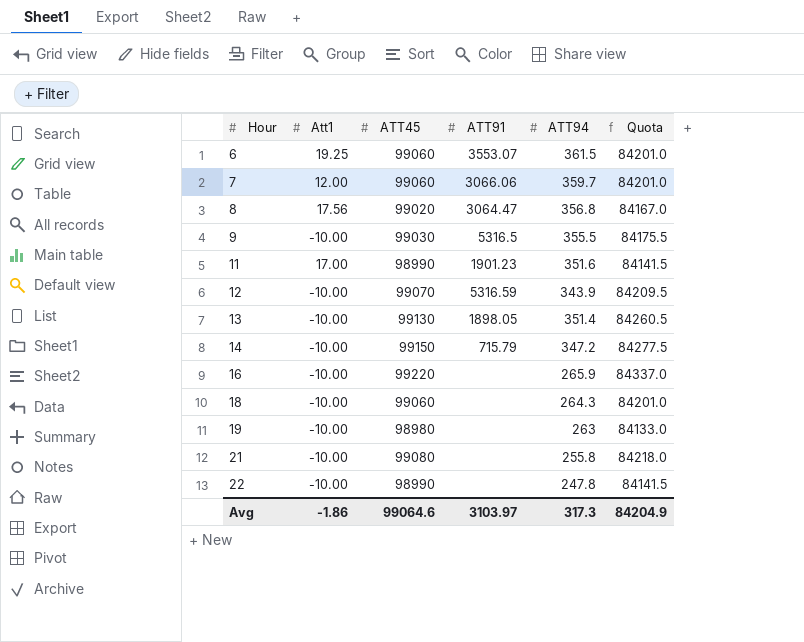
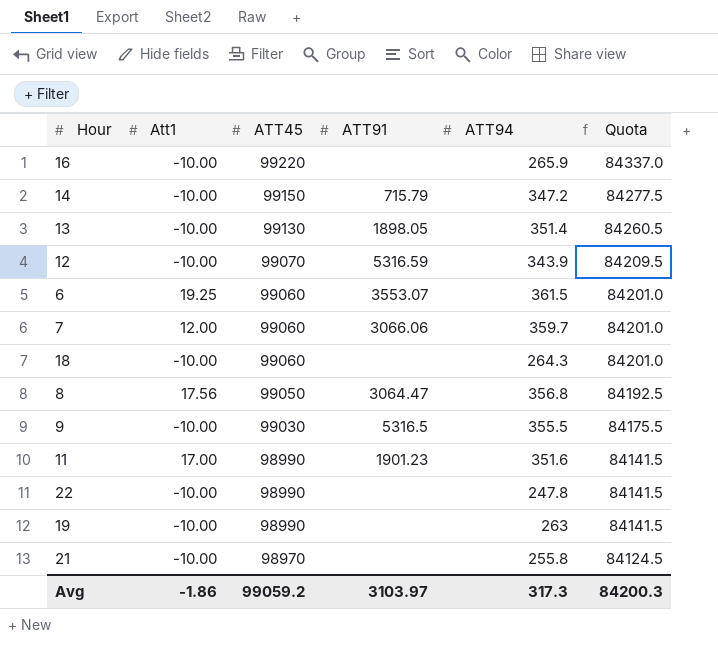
row order: Hour ascending -> ATT45 descending
8 | ATT45: 99020 -> 99050
8 | Quota: 84167.0 -> 84192.5
19 | ATT45: 98980 -> 98990
19 | Quota: 84133.0 -> 84141.5
21 | ATT45: 99080 -> 98970
21 | Quota: 84218.0 -> 84124.5
Avg | ATT45: 99064.6 -> 99059.2
Avg | Quota: 84204.9 -> 84200.3

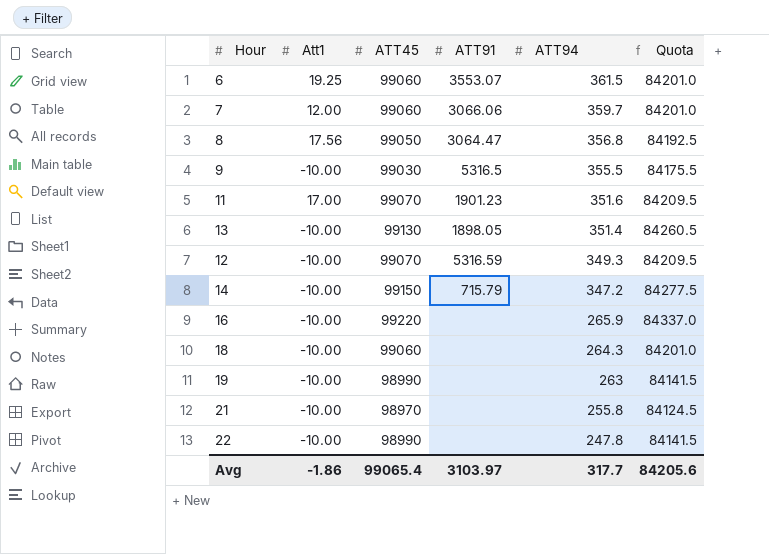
row order: ATT45 descending -> ATT94 descending
11 | ATT45: 98990 -> 99070
11 | Quota: 84141.5 -> 84209.5
12 | ATT94: 343.9 -> 349.3
Avg | ATT45: 99059.2 -> 99065.4
Avg | ATT94: 317.3 -> 317.7
Avg | Quota: 84200.3 -> 84205.6

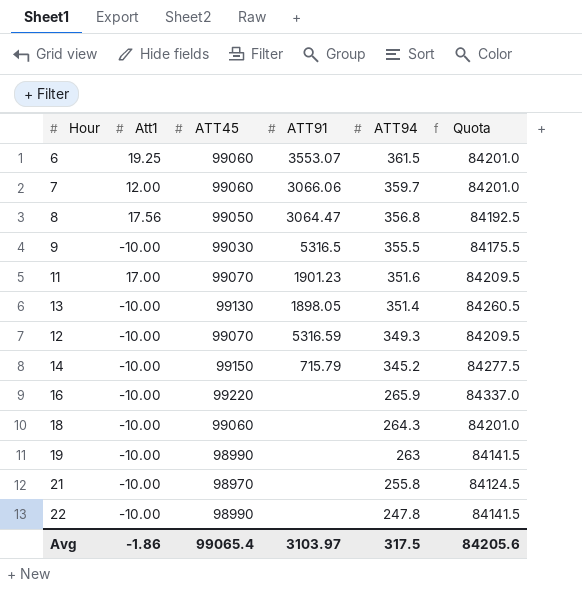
14 | ATT94: 347.2 -> 345.2
Avg | ATT94: 317.7 -> 317.5

